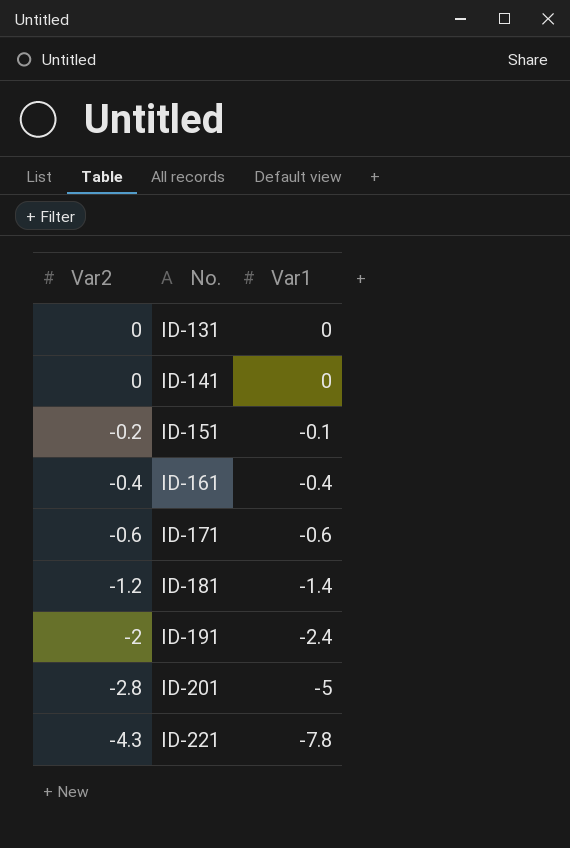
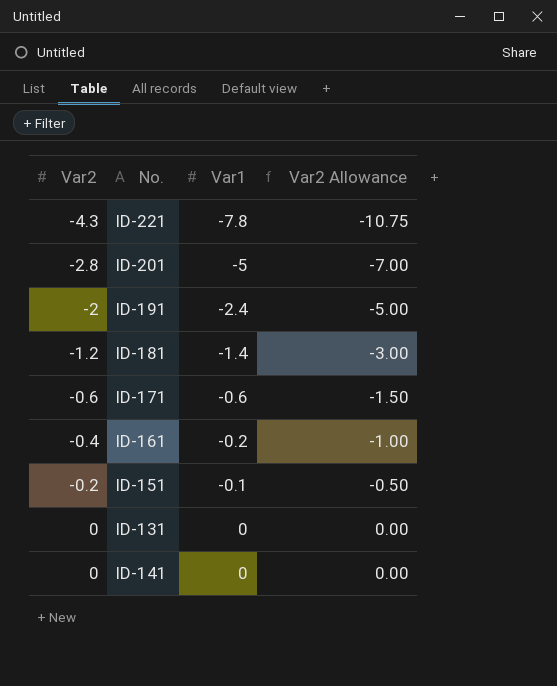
row order: Var2 descending -> Var2 ascending
column Var2 Allowance | formula: none -> [Var2] * 2.5
ID-161 | Var1: -0.4 -> -0.2

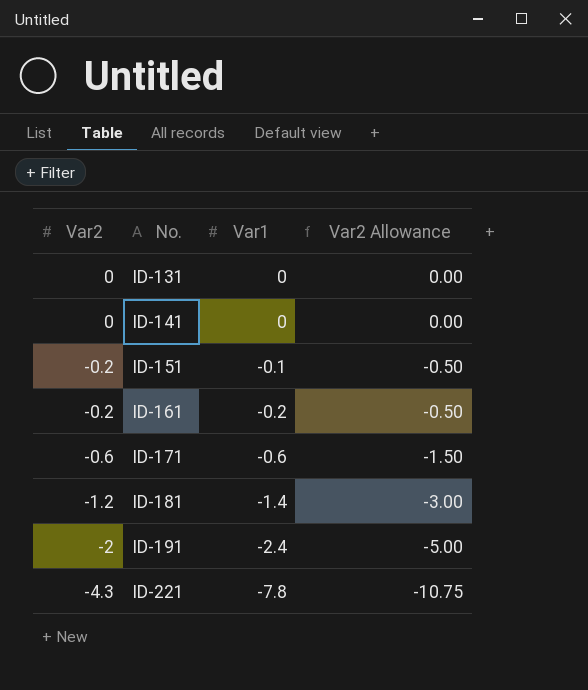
row order: Var2 ascending -> Var2 descending
row ID-201: -2.8 | -5 | -7.00 -> none
ID-161 | Var2: -0.4 -> -0.2
ID-161 | Var2 Allowance: -1.00 -> -0.50

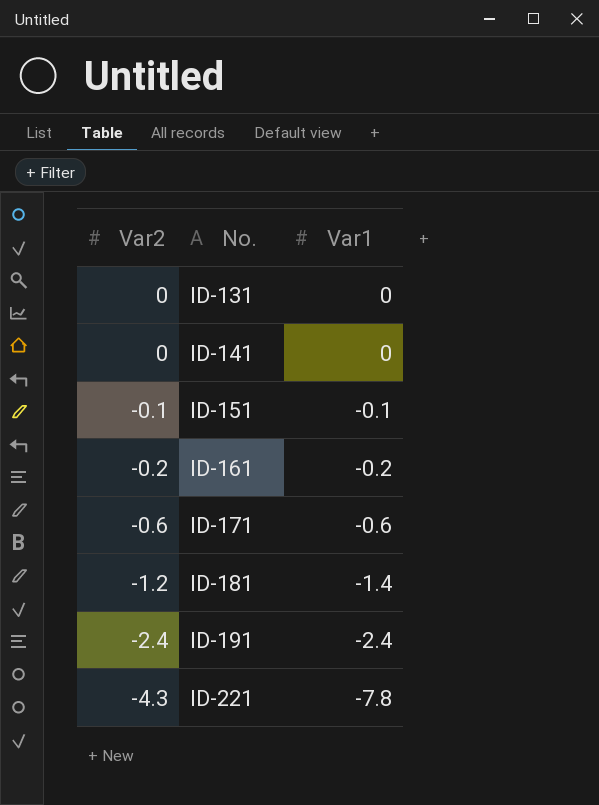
column Var2 Allowance | formula: [Var2] * 2.5 -> none
ID-151 | Var2: -0.2 -> -0.1
ID-191 | Var2: -2 -> -2.4

